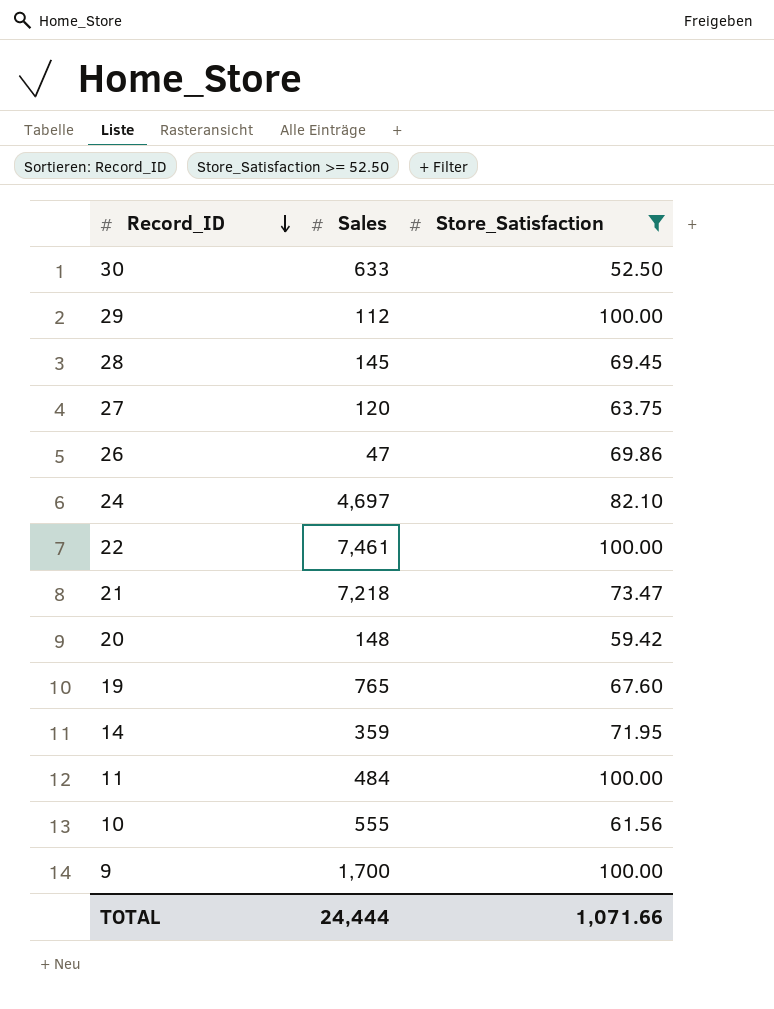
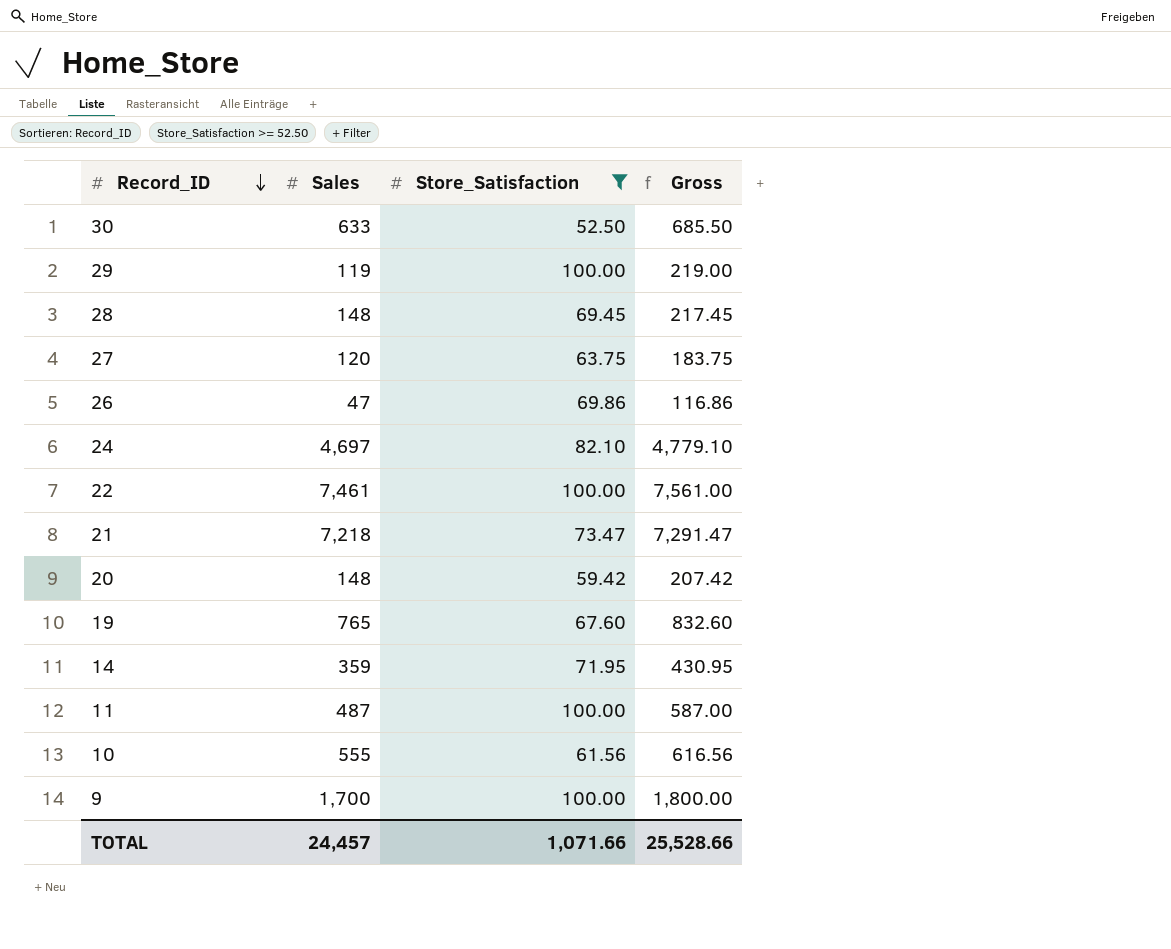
column Gross | formula: none -> [Sales] + [Store_Satisfaction]
29 | Sales: 112 -> 119
28 | Sales: 145 -> 148
11 | Sales: 484 -> 487
TOTAL | Sales: 24,444 -> 24,457

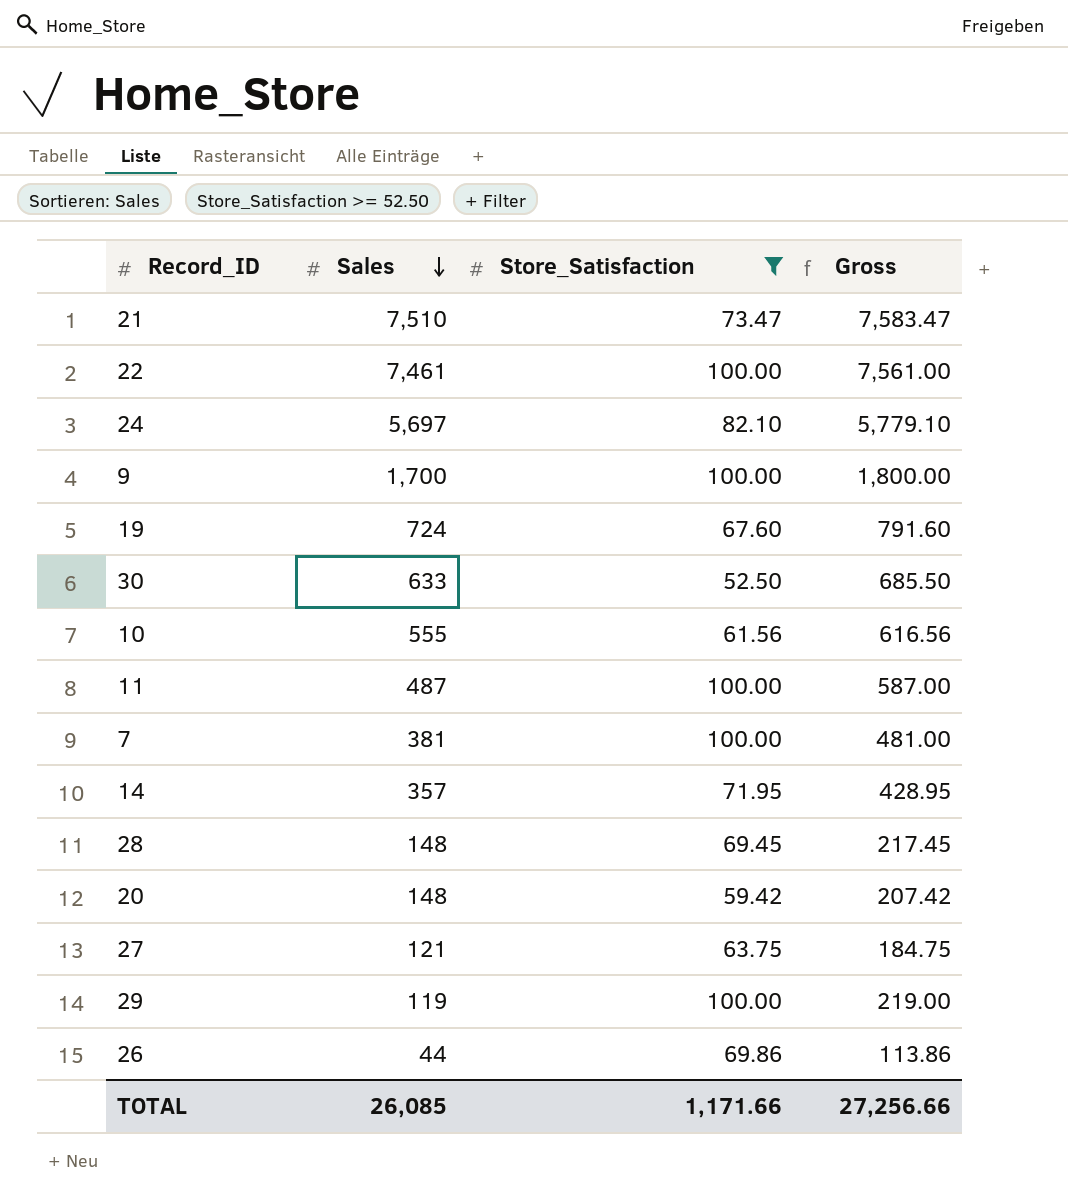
row order: Record_ID descending -> Sales descending
21 | Sales: 7,218 -> 7,510
21 | Gross: 7,291.47 -> 7,583.47
24 | Sales: 4,697 -> 5,697
24 | Gross: 4,779.10 -> 5,779.10
19 | Sales: 765 -> 724
19 | Gross: 832.60 -> 791.60
row 7: none -> 381 | 100.00 | 481.00
14 | Sales: 359 -> 357
14 | Gross: 430.95 -> 428.95
27 | Sales: 120 -> 121
27 | Gross: 183.75 -> 184.75
26 | Sales: 47 -> 44
26 | Gross: 116.86 -> 113.86
TOTAL | Sales: 24,457 -> 26,085
TOTAL | Store_Satisfaction: 1,071.66 -> 1,171.66
TOTAL | Gross: 25,528.66 -> 27,256.66

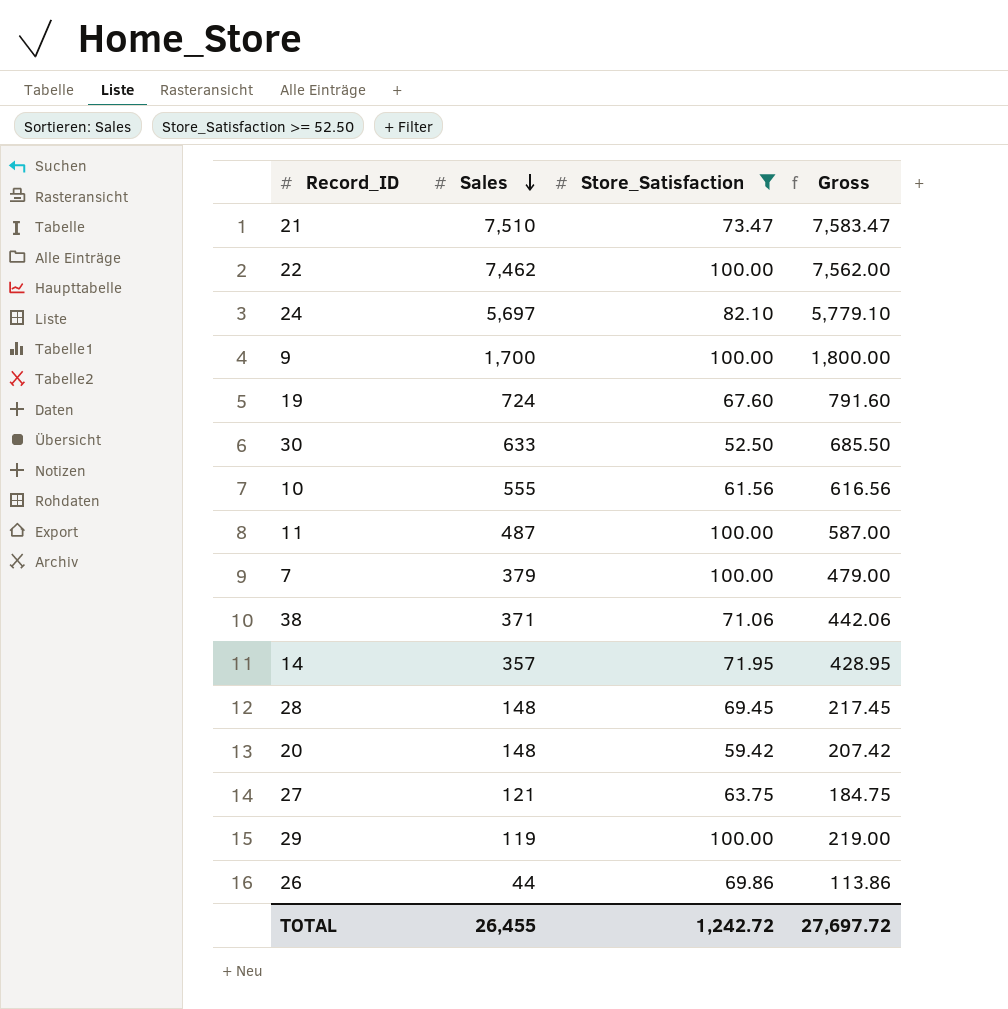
22 | Sales: 7,461 -> 7,462
22 | Gross: 7,561.00 -> 7,562.00
7 | Sales: 381 -> 379
7 | Gross: 481.00 -> 479.00
row 38: none -> 371 | 71.06 | 442.06
TOTAL | Sales: 26,085 -> 26,455
TOTAL | Store_Satisfaction: 1,171.66 -> 1,242.72
TOTAL | Gross: 27,256.66 -> 27,697.72

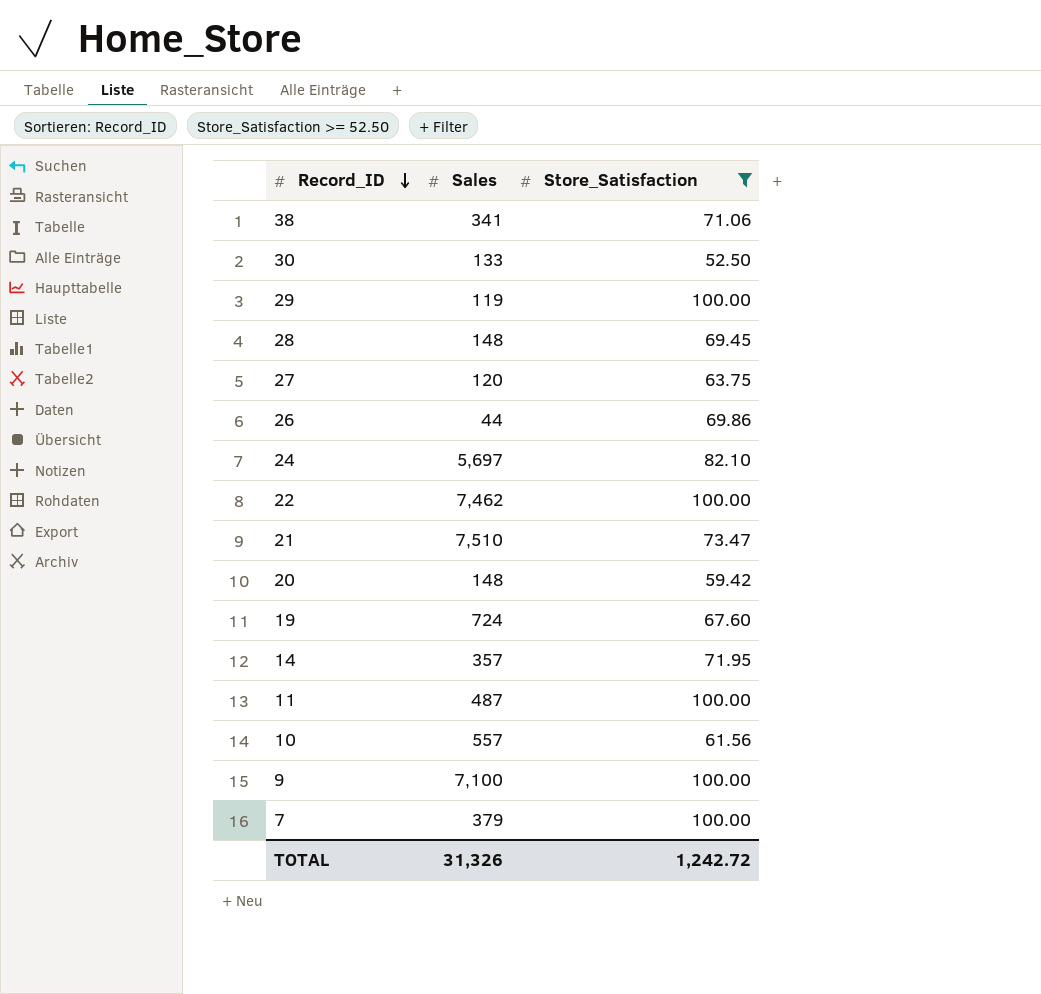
row order: Sales descending -> Record_ID descending
column Gross | formula: [Sales] + [Store_Satisfaction] -> none
38 | Sales: 371 -> 341
30 | Sales: 633 -> 133
27 | Sales: 121 -> 120
10 | Sales: 555 -> 557
9 | Sales: 1,700 -> 7,100
TOTAL | Sales: 26,455 -> 31,326

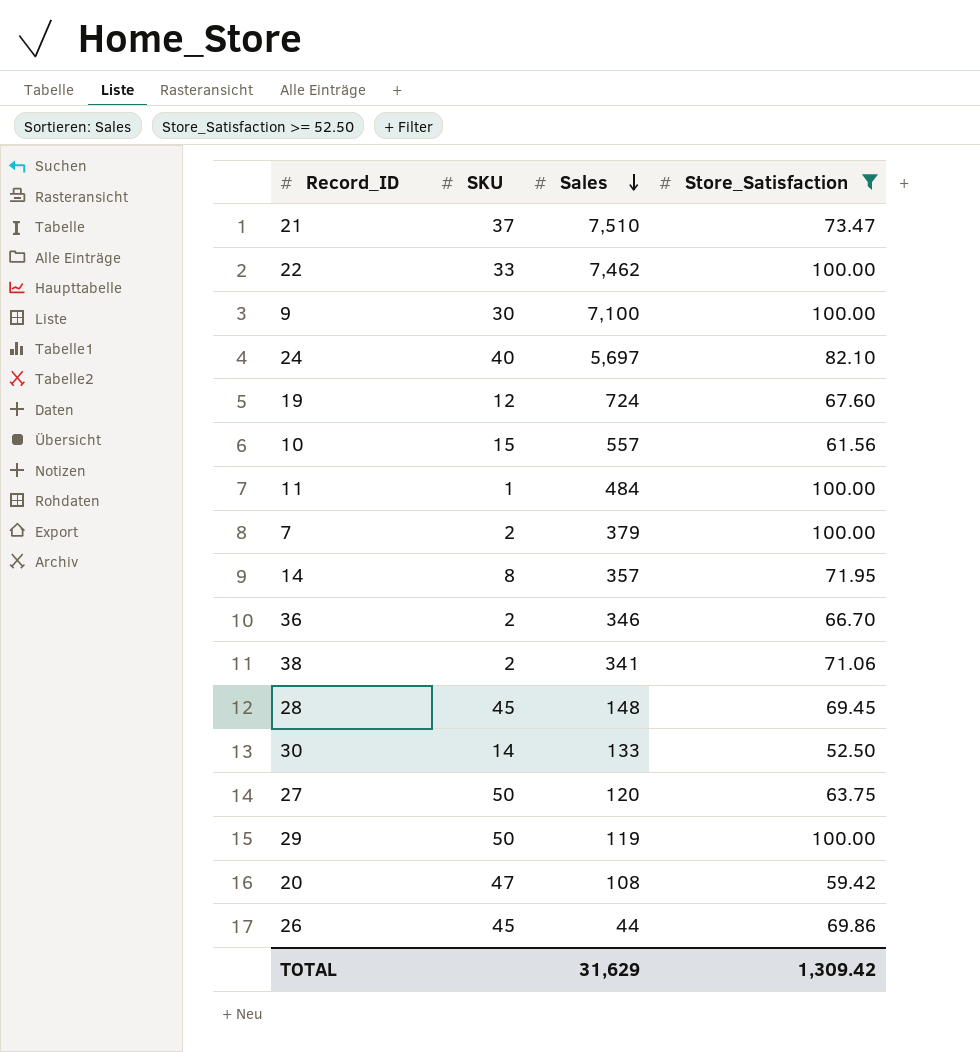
row order: Record_ID descending -> Sales descending
column SKU | position: none -> 2
11 | Sales: 487 -> 484
row 36: none -> 2 | 346 | 66.70
20 | Sales: 148 -> 108
TOTAL | Sales: 31,326 -> 31,629
TOTAL | Store_Satisfaction: 1,242.72 -> 1,309.42

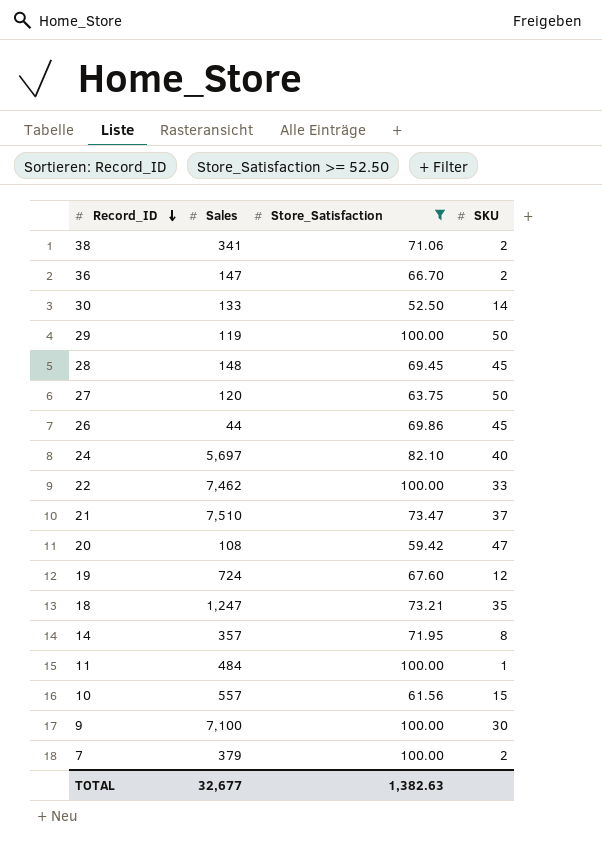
row order: Sales descending -> Record_ID descending
column SKU | position: 2 -> 4
36 | Sales: 346 -> 147
row 18: none -> 1,247 | 73.21 | 35
TOTAL | Sales: 31,629 -> 32,677
TOTAL | Store_Satisfaction: 1,309.42 -> 1,382.63

